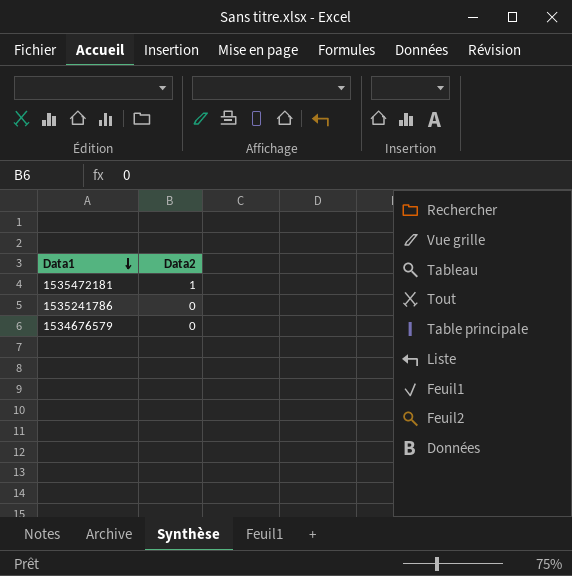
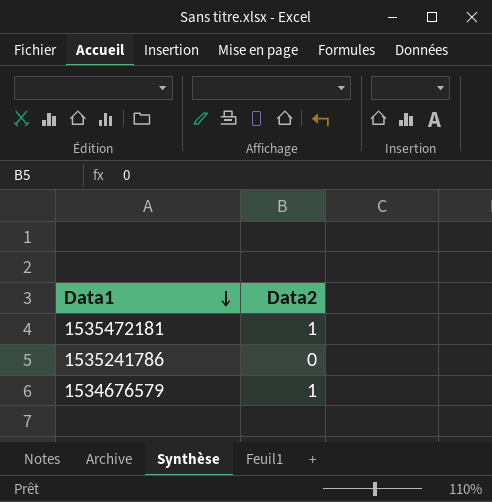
1534676579 | Data2: 0 -> 1

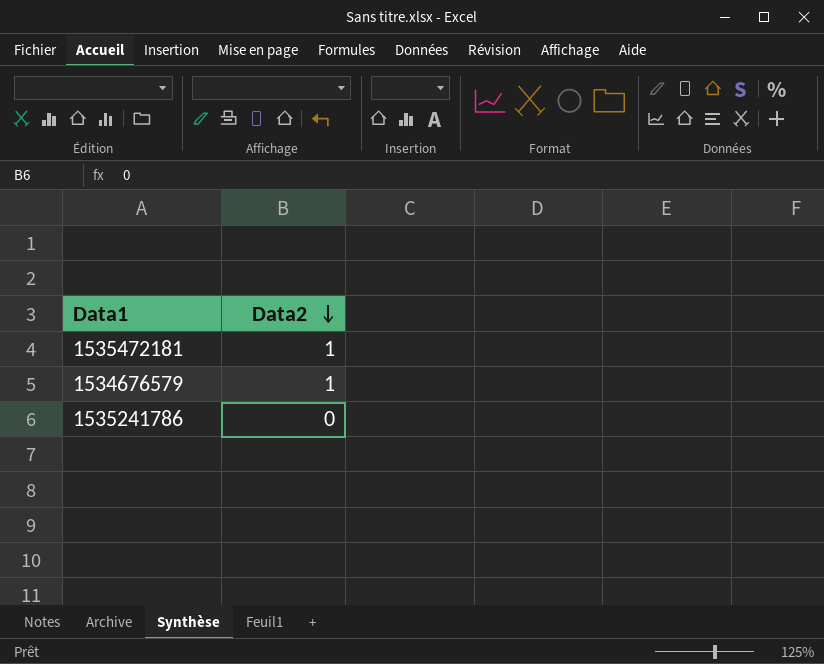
row order: Data1 descending -> Data2 descending

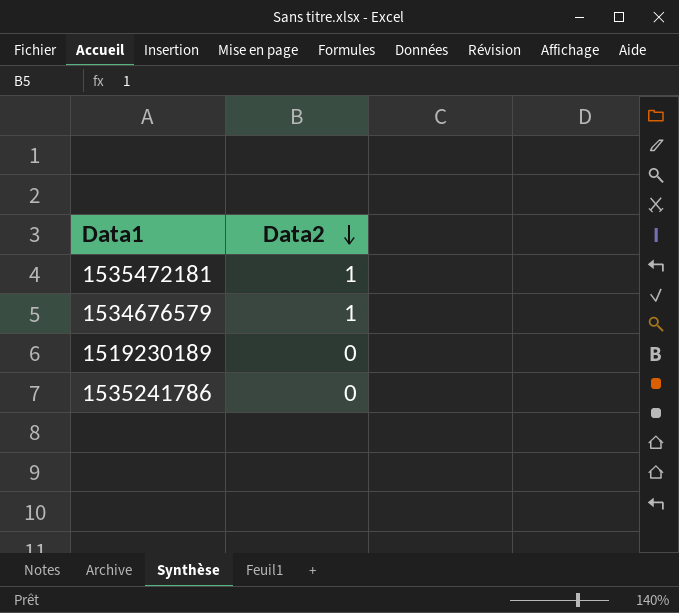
row 1519230189: none -> 0

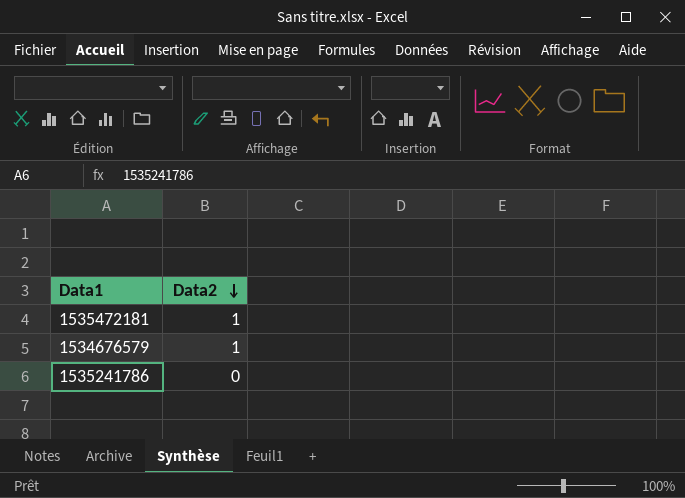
row 1519230189: 0 -> none

